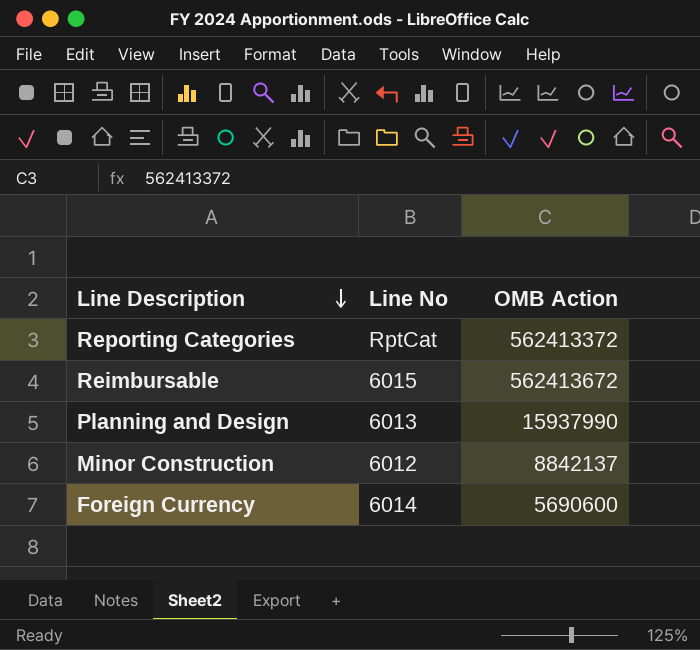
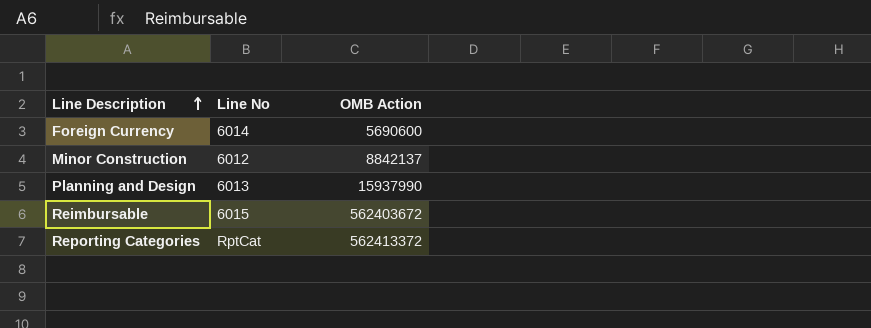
row order: Line Description descending -> Line Description ascending
Reimbursable | OMB Action: 562413672 -> 562403672

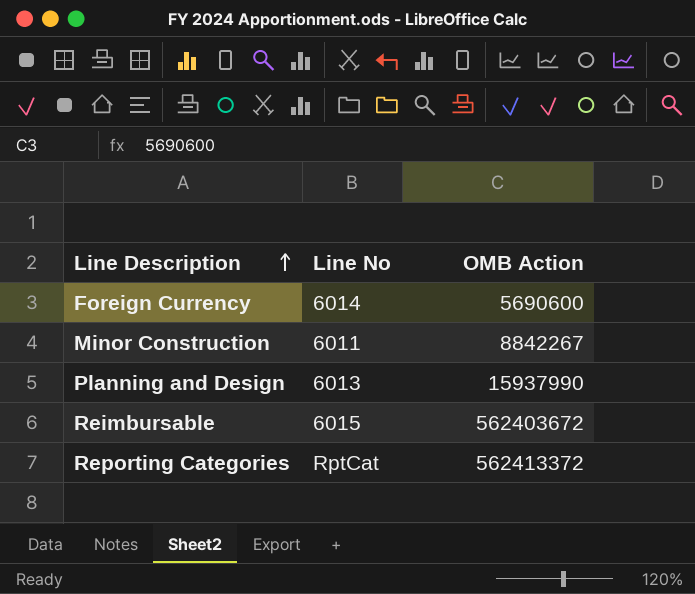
Minor Construction | Line No: 6012 -> 6011
Minor Construction | OMB Action: 8842137 -> 8842267

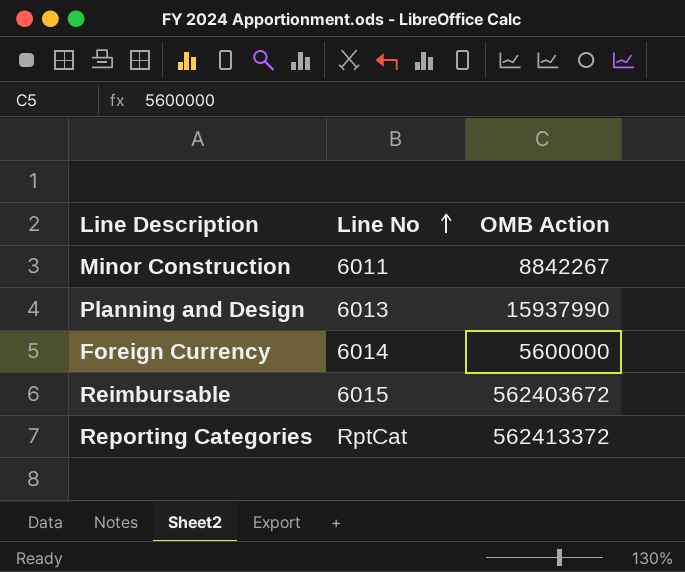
row order: Line Description ascending -> Line No ascending
Foreign Currency | OMB Action: 5690600 -> 5600000

